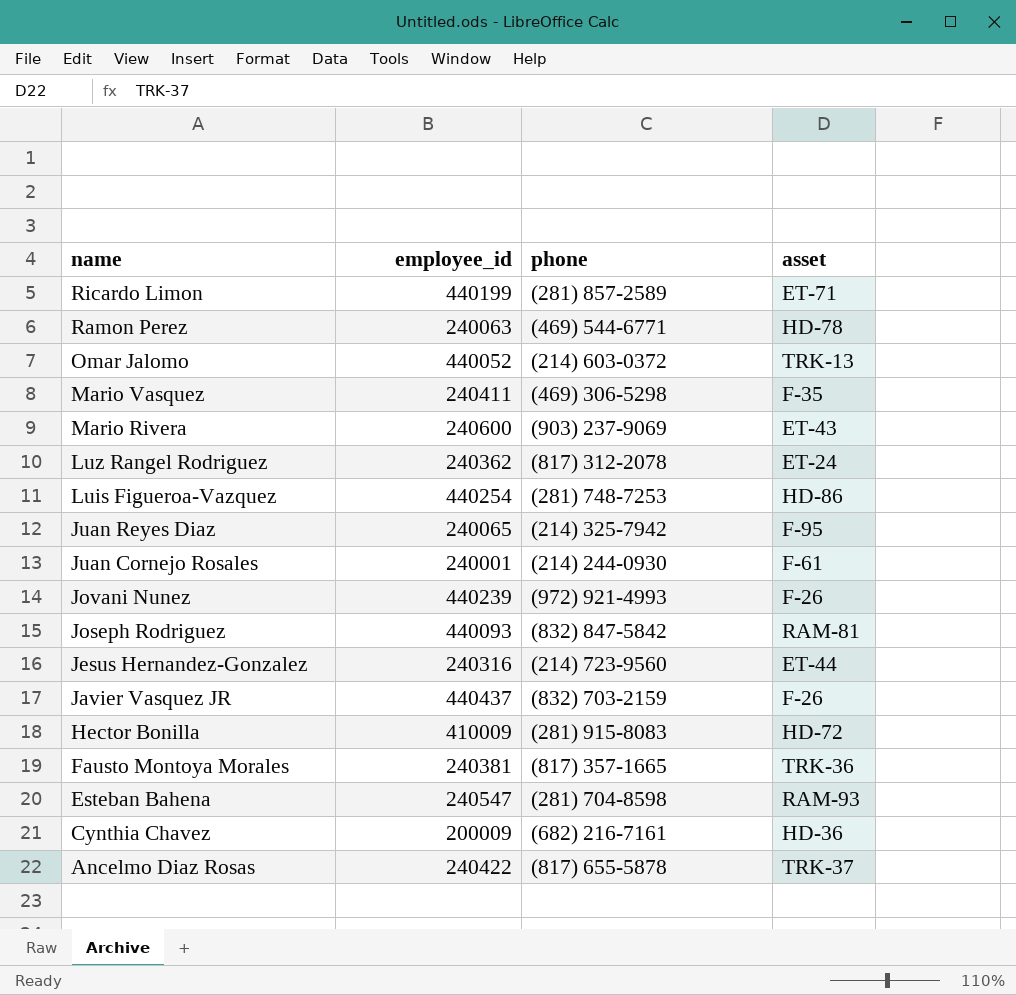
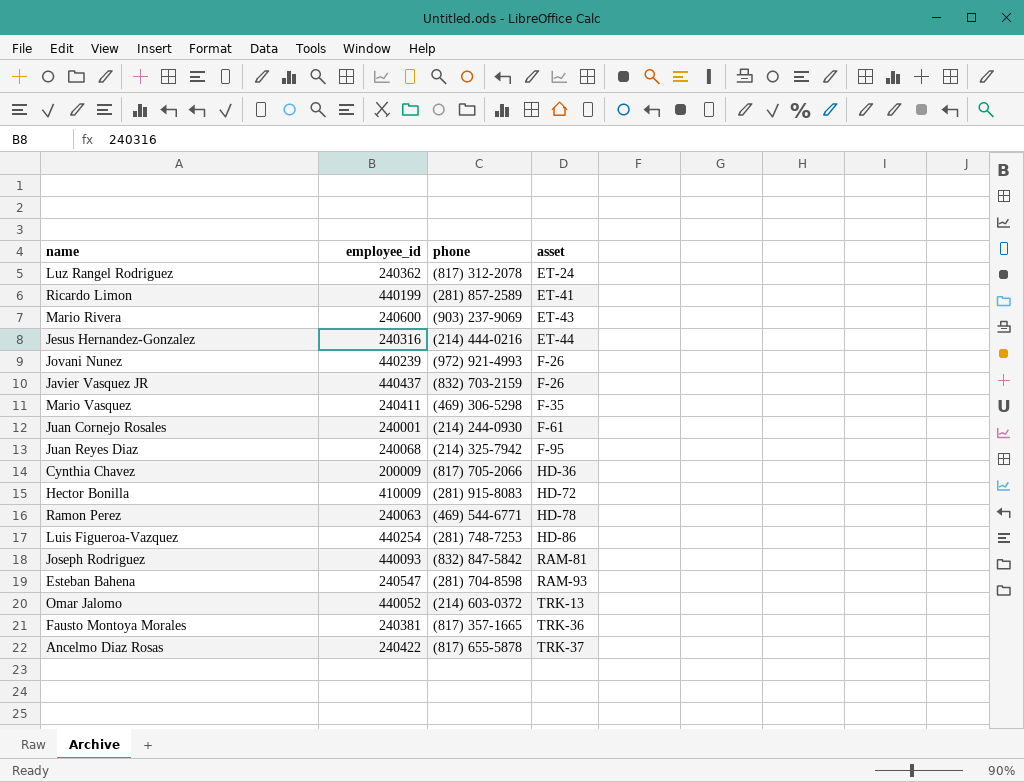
row order: name descending -> asset ascending
Ricardo Limon | asset: ET-71 -> ET-41
Jesus Hernandez-Gonzalez | phone: (214) 723-9560 -> (214) 444-0216
Juan Reyes Diaz | employee_id: 240065 -> 240068
Cynthia Chavez | phone: (682) 216-7161 -> (817) 705-2066

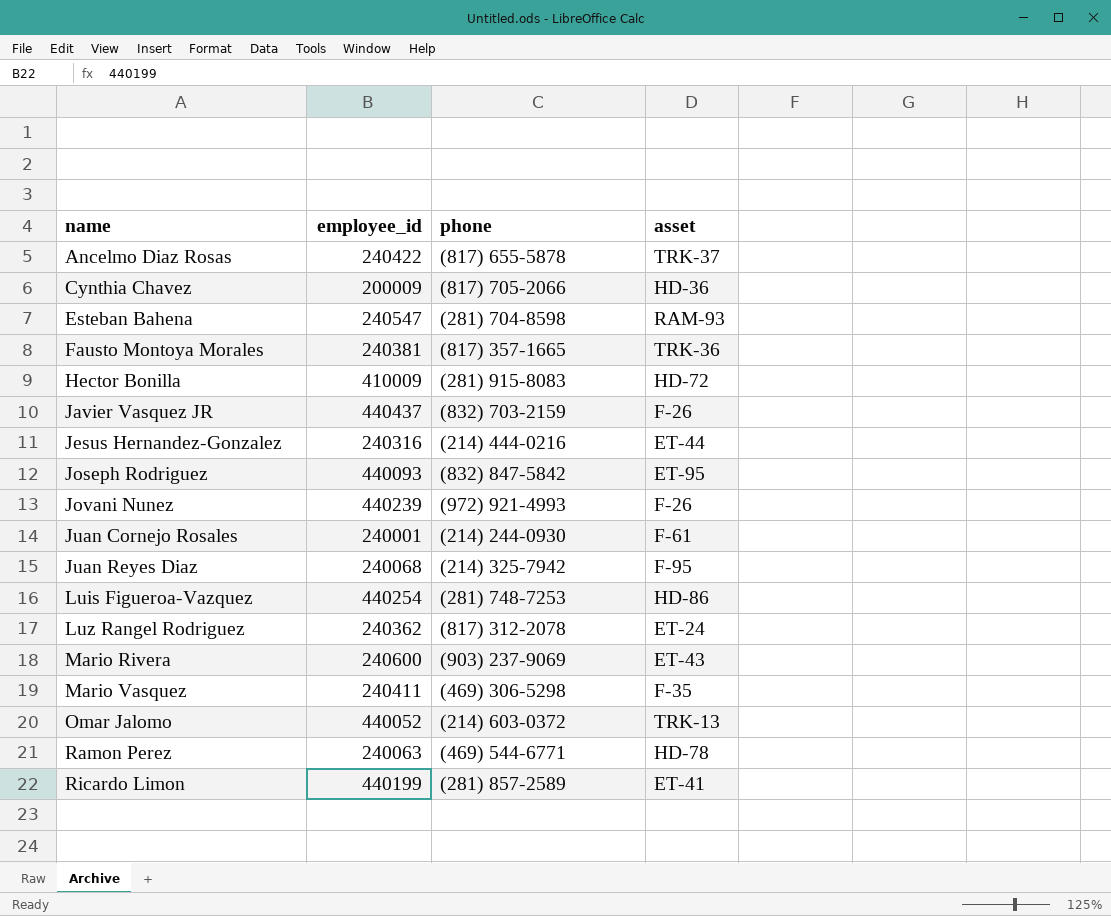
row order: asset ascending -> name ascending
Joseph Rodriguez | asset: RAM-81 -> ET-95

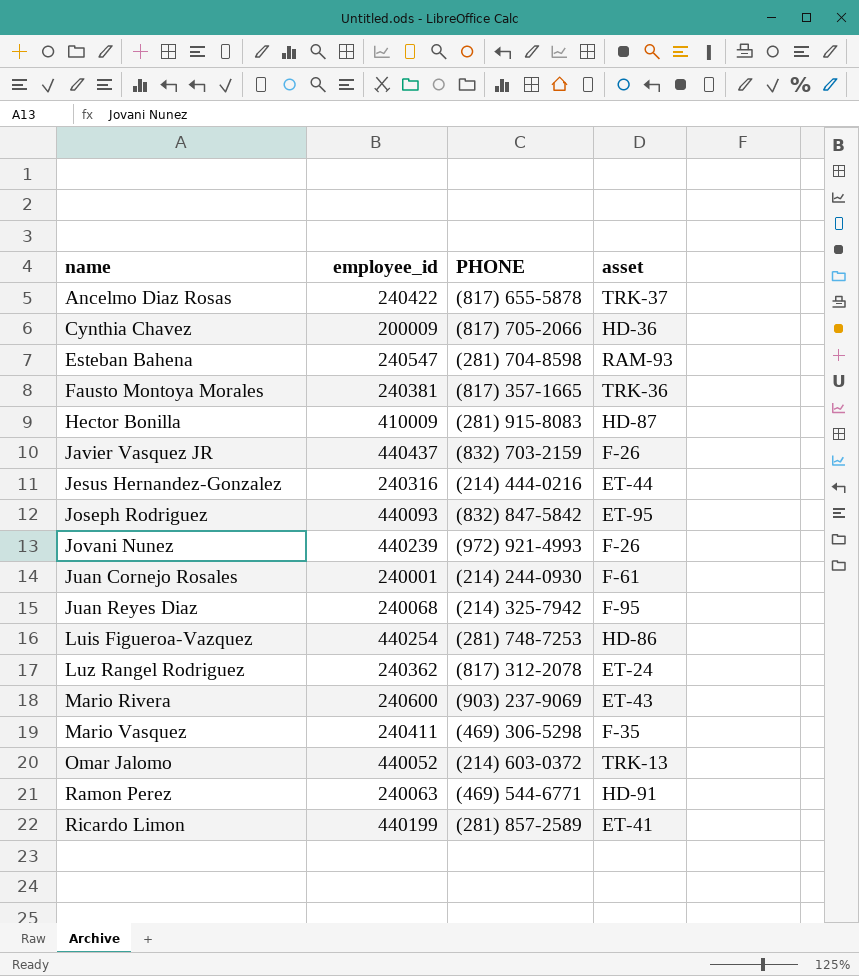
column name: phone -> PHONE
Hector Bonilla | asset: HD-72 -> HD-87
Ramon Perez | asset: HD-78 -> HD-91

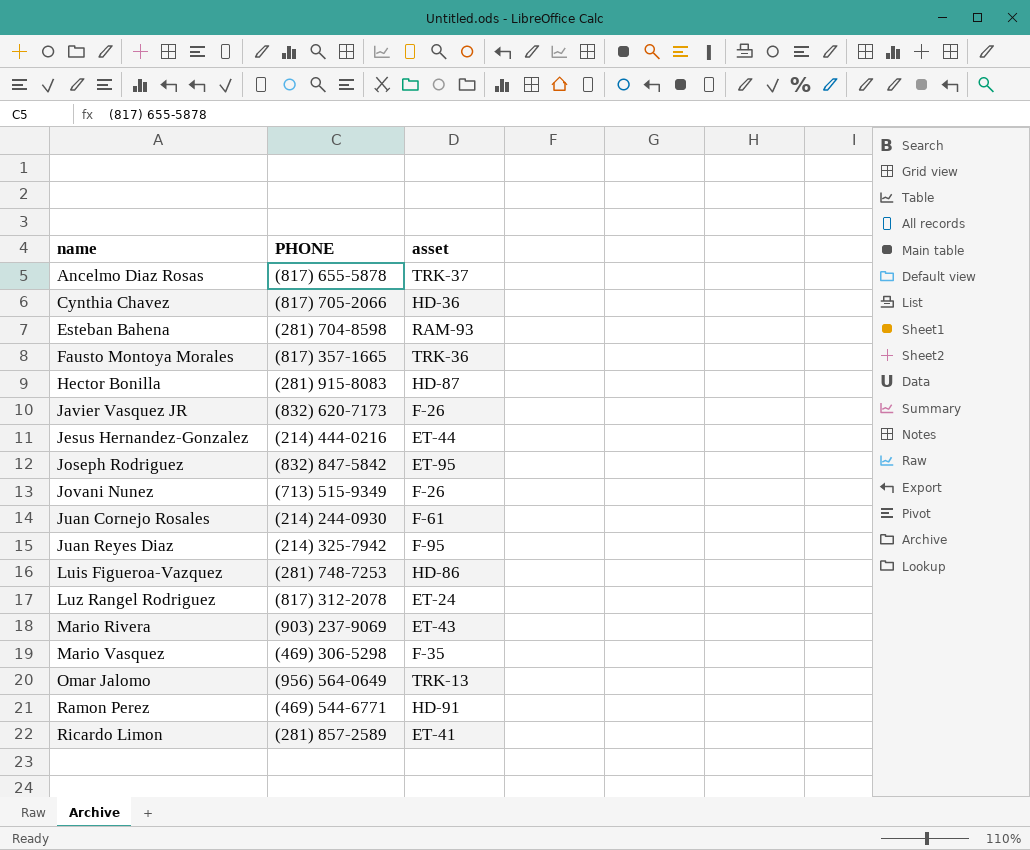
column employee_id | position: 2 -> none
Javier Vasquez JR | PHONE: (832) 703-2159 -> (832) 620-7173
Jovani Nunez | PHONE: (972) 921-4993 -> (713) 515-9349
Omar Jalomo | PHONE: (214) 603-0372 -> (956) 564-0649

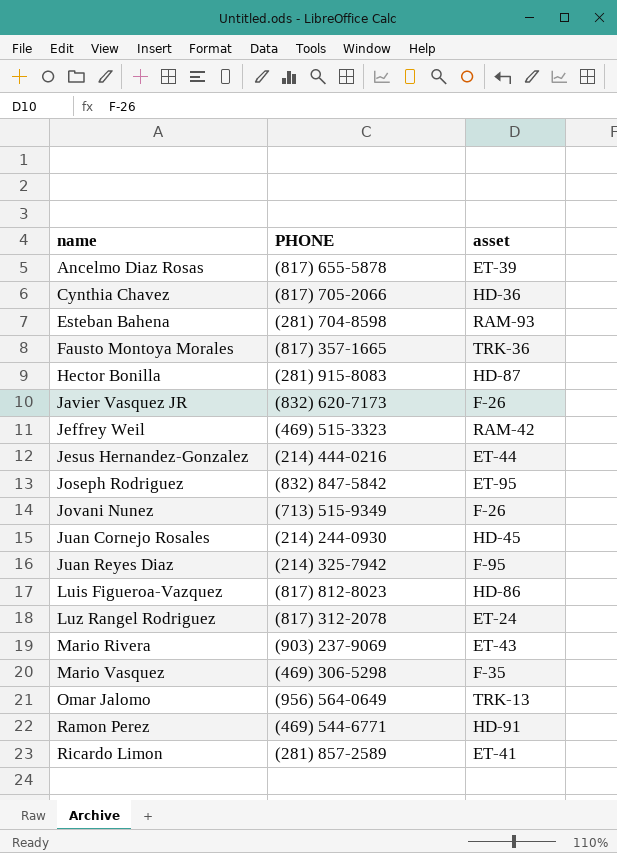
Ancelmo Diaz Rosas | asset: TRK-37 -> ET-39
row Jeffrey Weil: none -> (469) 515-3323 | RAM-42
Juan Cornejo Rosales | asset: F-61 -> HD-45
Luis Figueroa-Vazquez | PHONE: (281) 748-7253 -> (817) 812-8023

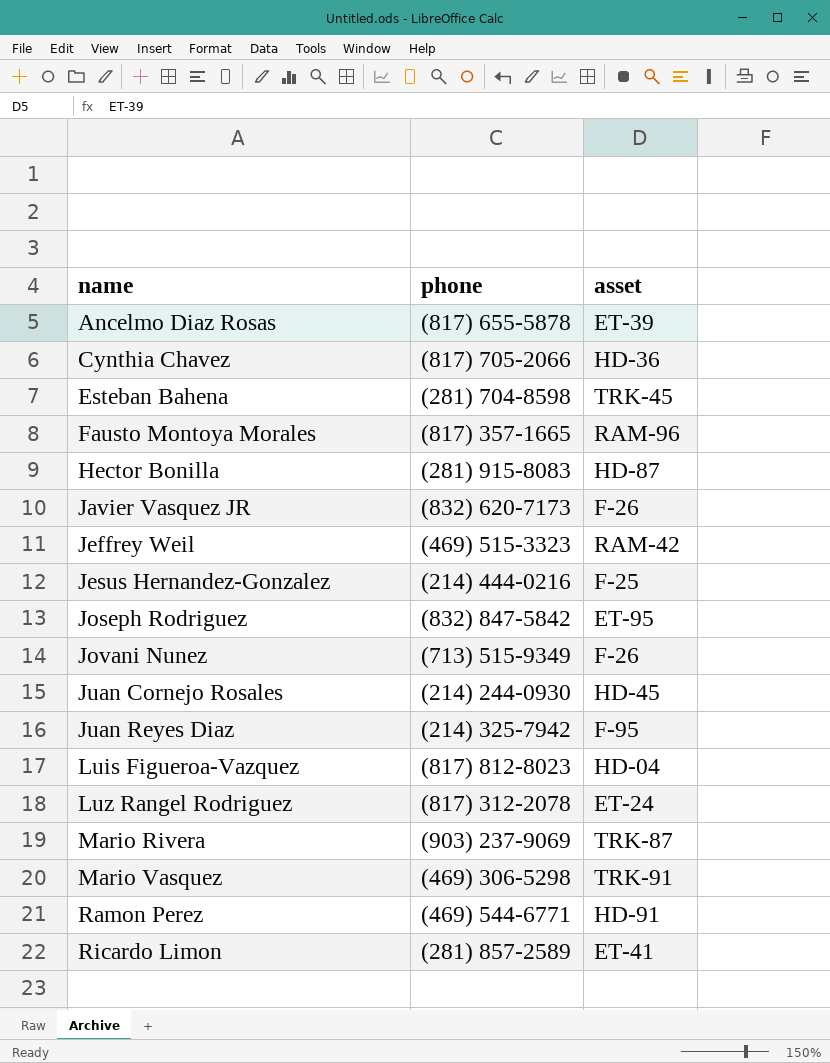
column name: PHONE -> phone
row Omar Jalomo: (956) 564-0649 | TRK-13 -> none
Esteban Bahena | asset: RAM-93 -> TRK-45
Fausto Montoya Morales | asset: TRK-36 -> RAM-96
Jesus Hernandez-Gonzalez | asset: ET-44 -> F-25
Luis Figueroa-Vazquez | asset: HD-86 -> HD-04
Mario Rivera | asset: ET-43 -> TRK-87
Mario Vasquez | asset: F-35 -> TRK-91

